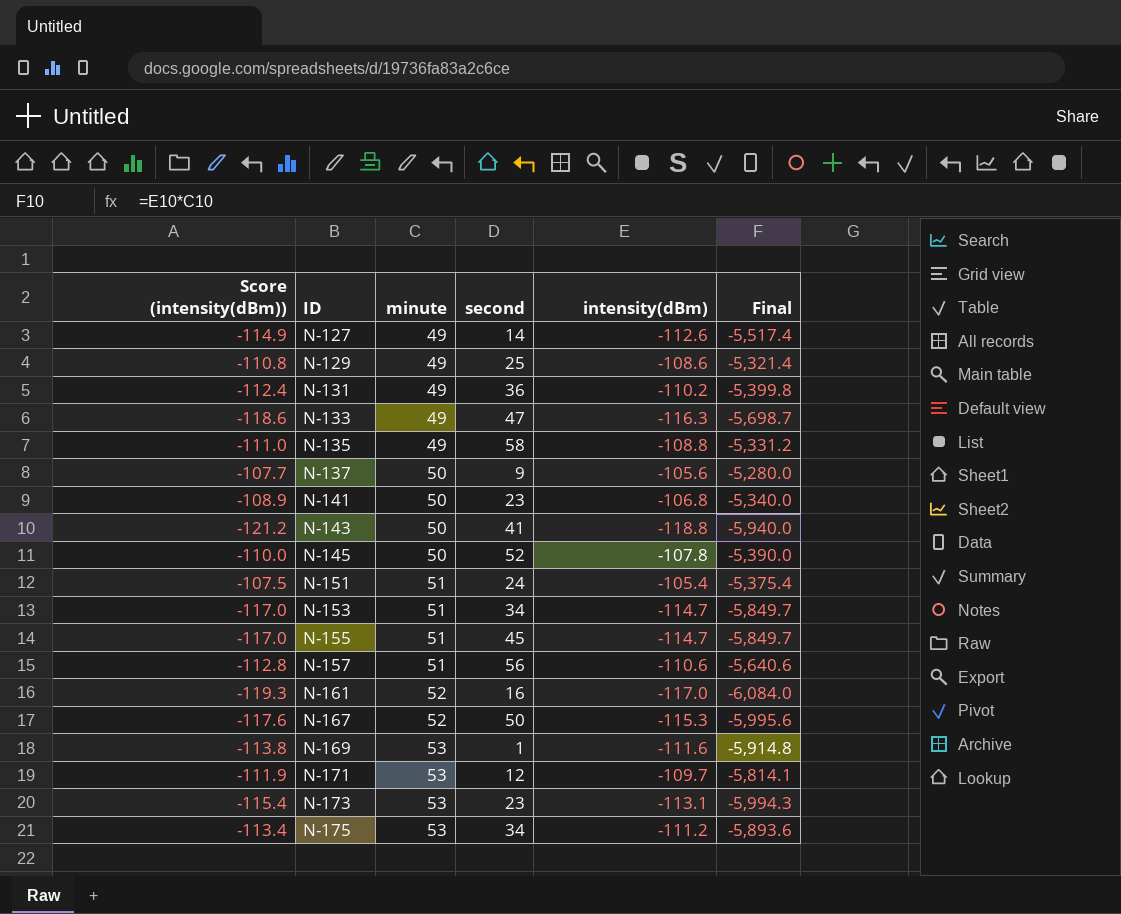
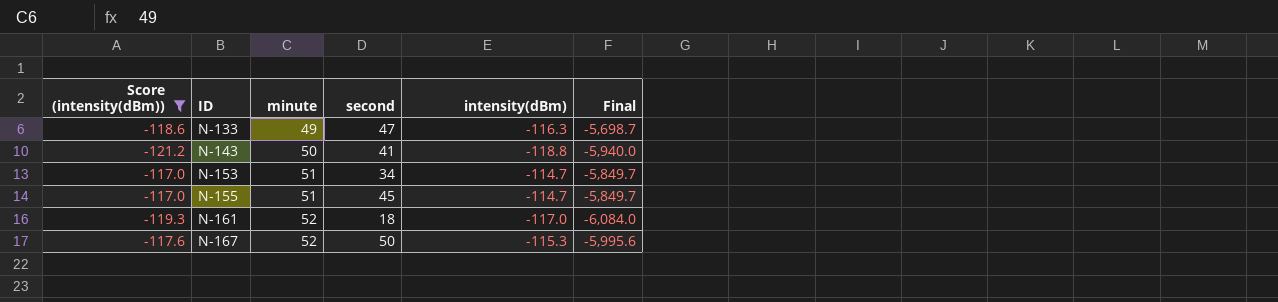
filter: none -> Score (intensity(dBm)) <= -117.0
N-161 | second: 16 -> 18

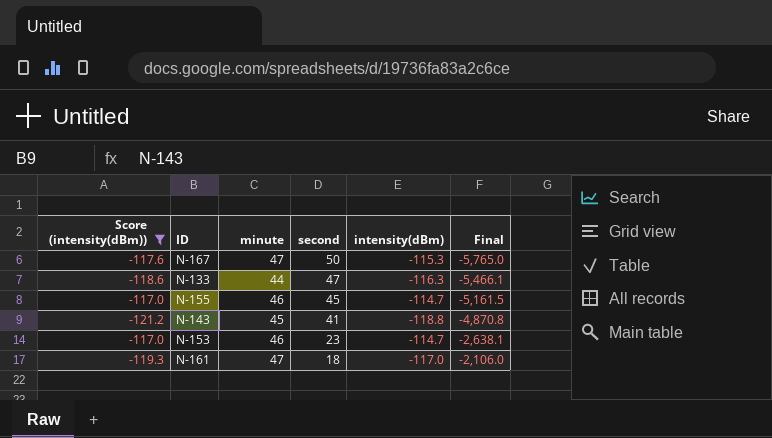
row order: ID ascending -> second descending
column Final | formula: [minute] * [intensity(dBm)] -> [second] * [intensity(dBm)]
N-167 | minute: 52 -> 47
N-133 | minute: 49 -> 44
N-155 | minute: 51 -> 46
N-143 | minute: 50 -> 45
N-153 | minute: 51 -> 46
N-153 | second: 34 -> 23
N-161 | minute: 52 -> 47

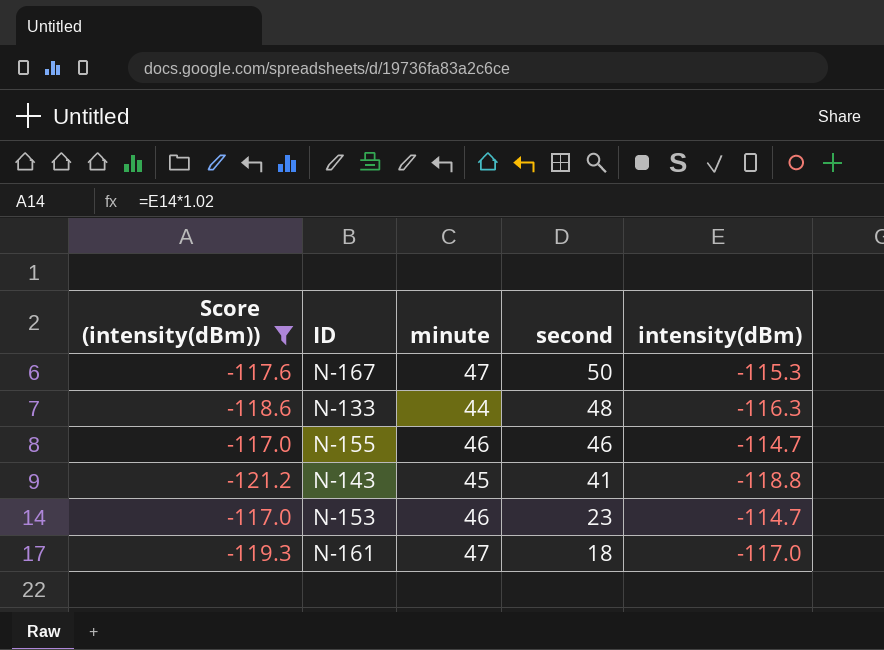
column Final | formula: [second] * [intensity(dBm)] -> none
N-133 | second: 47 -> 48
N-155 | second: 45 -> 46

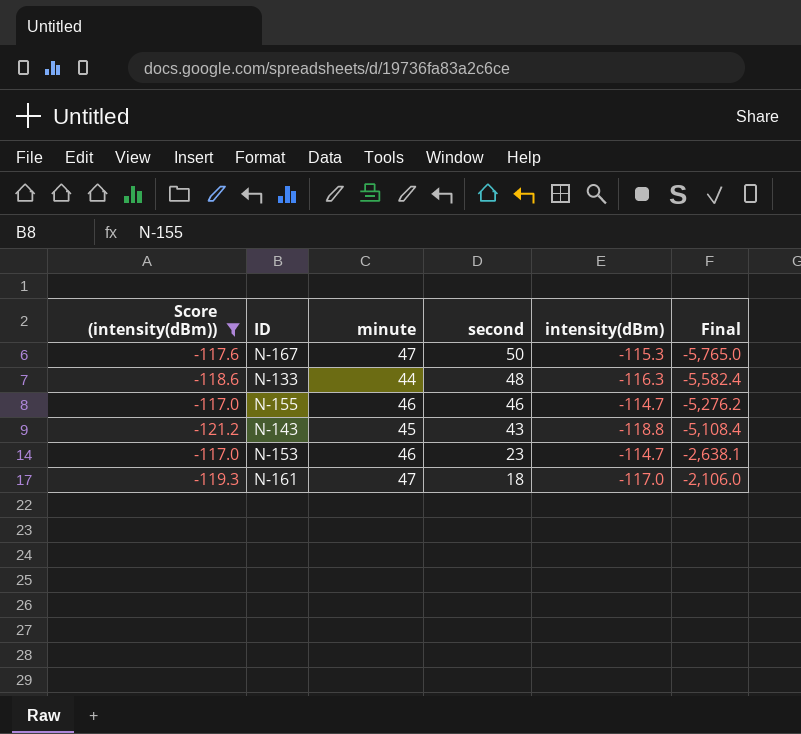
column Final | formula: none -> [second] * [intensity(dBm)]
N-143 | second: 41 -> 43

